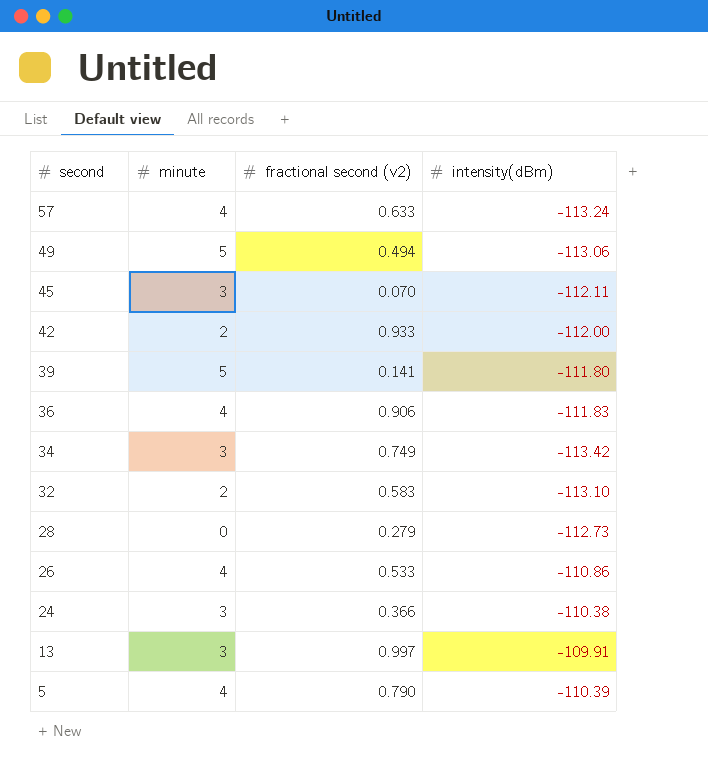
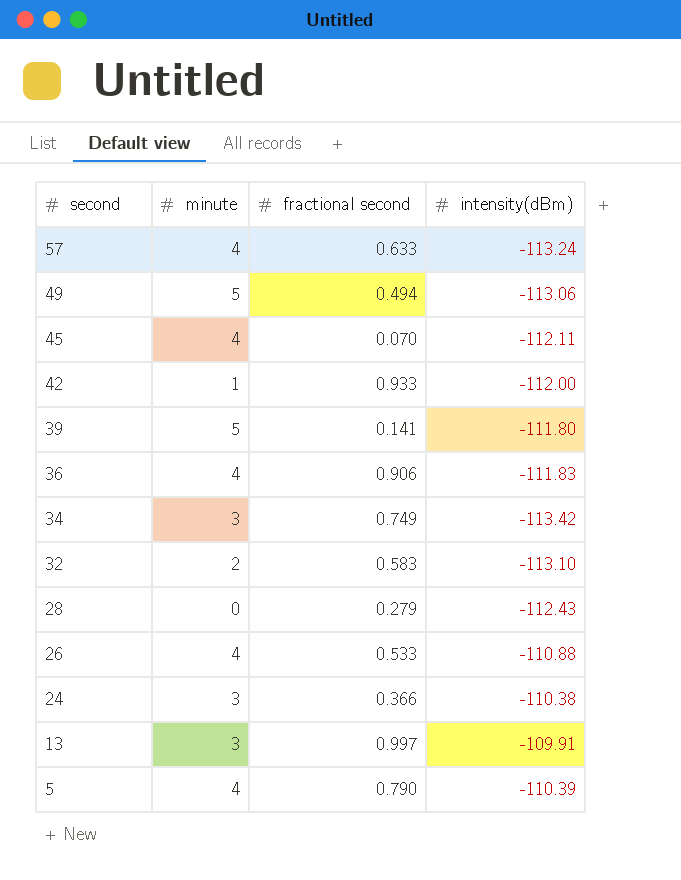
column name: fractional second (v2) -> fractional second
45 | minute: 3 -> 4
42 | minute: 2 -> 1
28 | intensity(dBm): -112.73 -> -112.43
26 | intensity(dBm): -110.86 -> -110.88

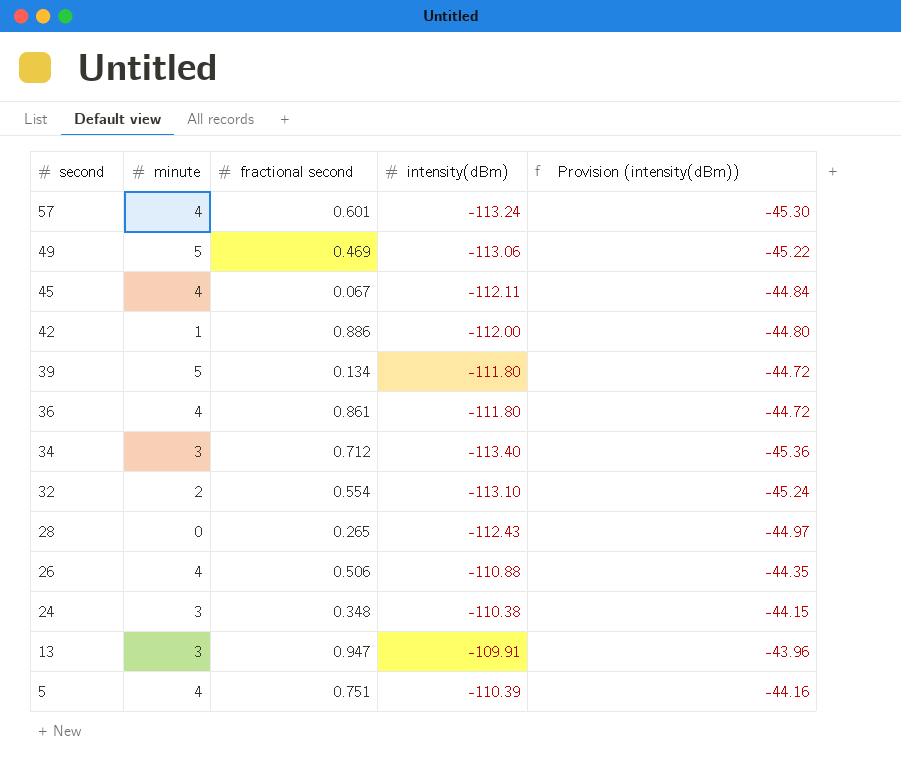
column Provision (intensity(dBm)) | formula: none -> [intensity(dBm)] * 0.4
57 | fractional second: 0.633 -> 0.601
49 | fractional second: 0.494 -> 0.469
45 | fractional second: 0.070 -> 0.067
42 | fractional second: 0.933 -> 0.886
39 | fractional second: 0.141 -> 0.134
36 | fractional second: 0.906 -> 0.861
36 | intensity(dBm): -111.83 -> -111.80
34 | fractional second: 0.749 -> 0.712
34 | intensity(dBm): -113.42 -> -113.40
32 | fractional second: 0.583 -> 0.554
28 | fractional second: 0.279 -> 0.265
26 | fractional second: 0.533 -> 0.506
24 | fractional second: 0.366 -> 0.348
13 | fractional second: 0.997 -> 0.947
5 | fractional second: 0.790 -> 0.751

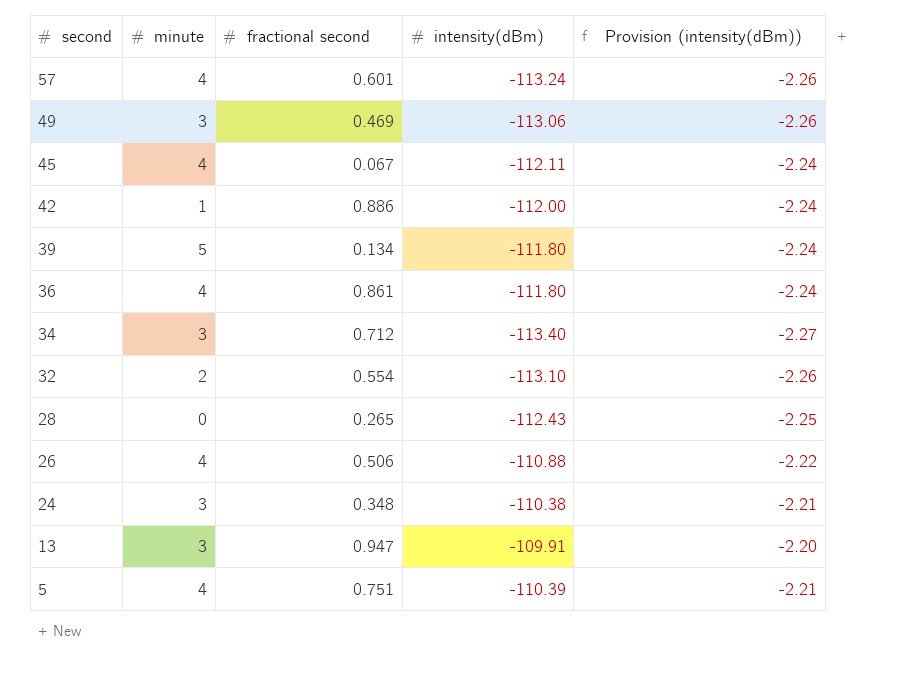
column Provision (intensity(dBm)) | formula: [intensity(dBm)] * 0.4 -> [intensity(dBm)] * 0.02
49 | minute: 5 -> 3

